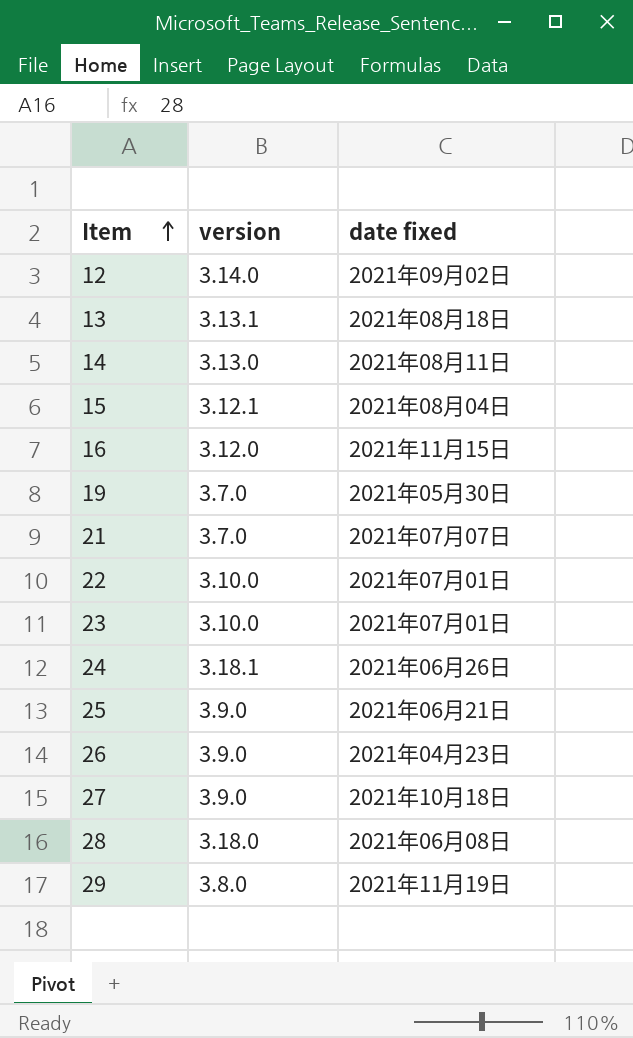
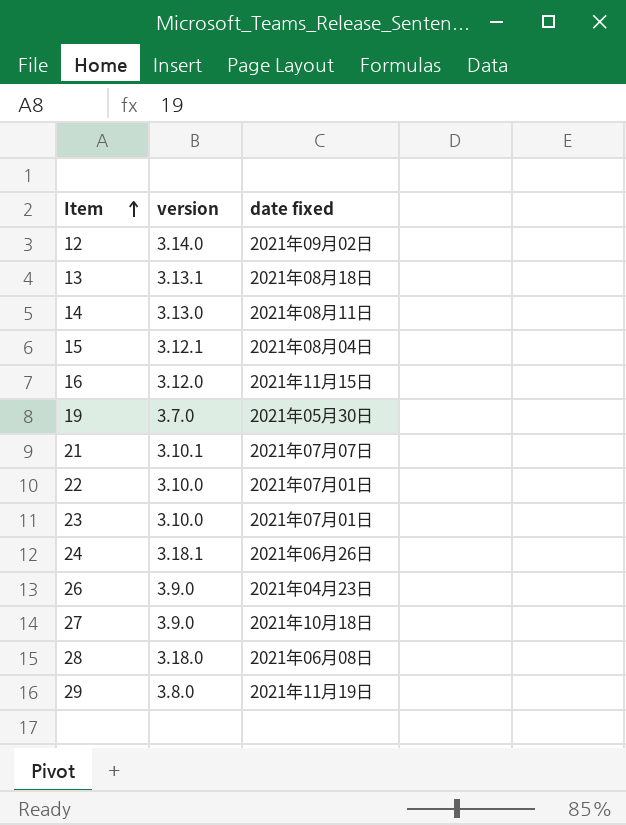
row 25: 3.9.0 | 2021年06月21日 -> none
21 | version: 3.7.0 -> 3.10.1

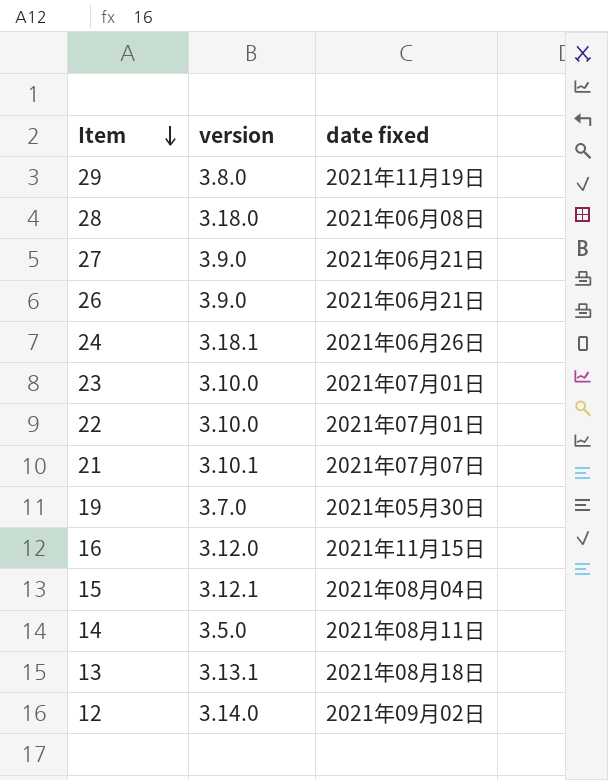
row order: Item ascending -> Item descending
27 | date fixed: 2021年10月18日 -> 2021年06月21日
26 | date fixed: 2021年04月23日 -> 2021年06月21日
14 | version: 3.13.0 -> 3.5.0

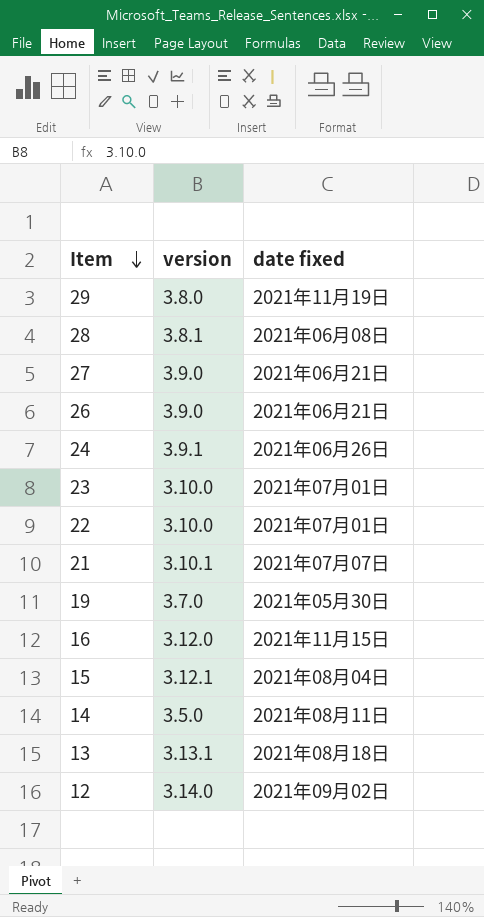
28 | version: 3.18.0 -> 3.8.1
24 | version: 3.18.1 -> 3.9.1

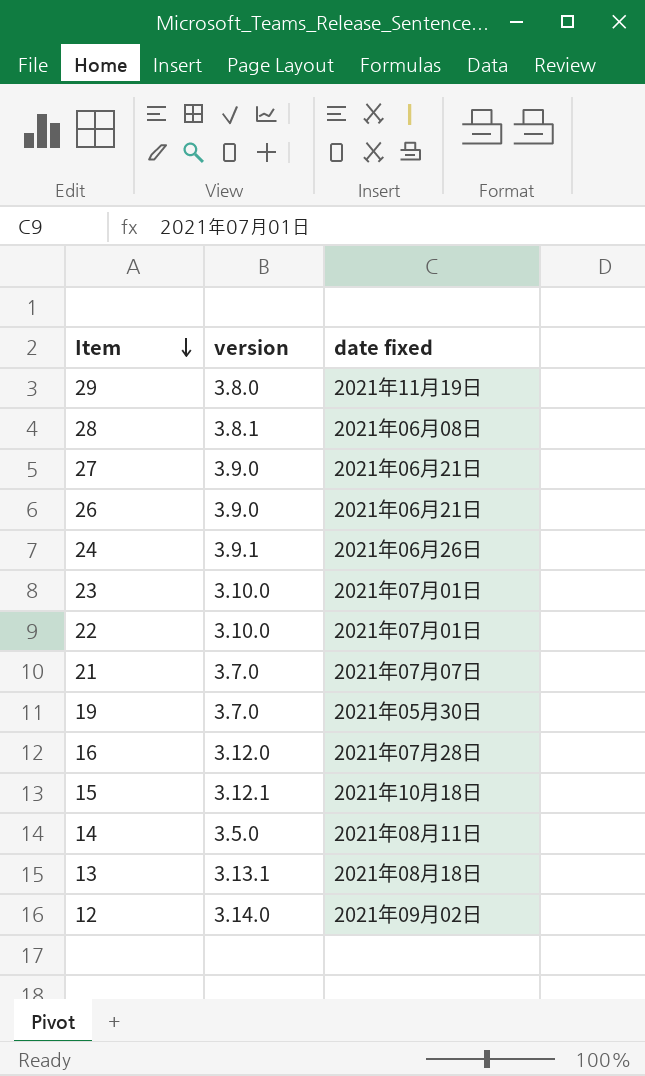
21 | version: 3.10.1 -> 3.7.0
16 | date fixed: 2021年11月15日 -> 2021年07月28日
15 | date fixed: 2021年08月04日 -> 2021年10月18日

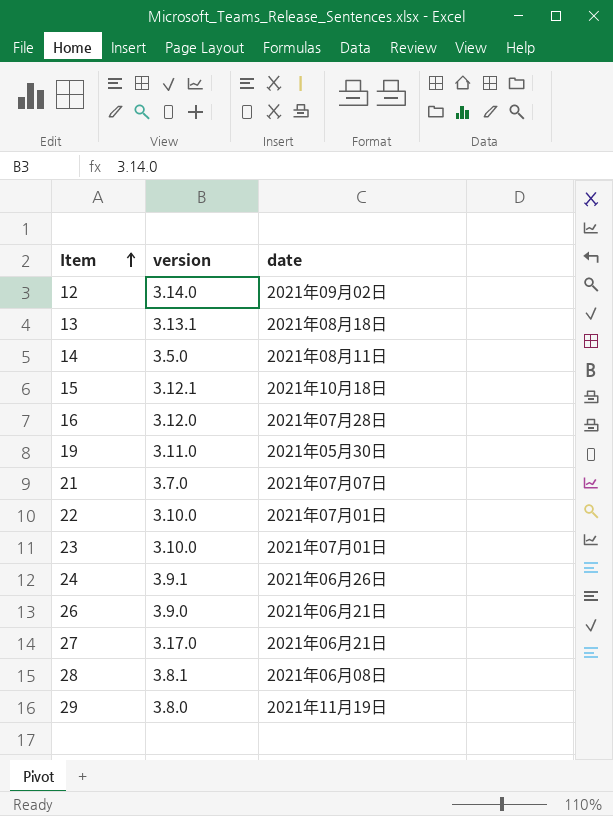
row order: Item descending -> Item ascending
column name: date fixed -> date
19 | version: 3.7.0 -> 3.11.0
27 | version: 3.9.0 -> 3.17.0

